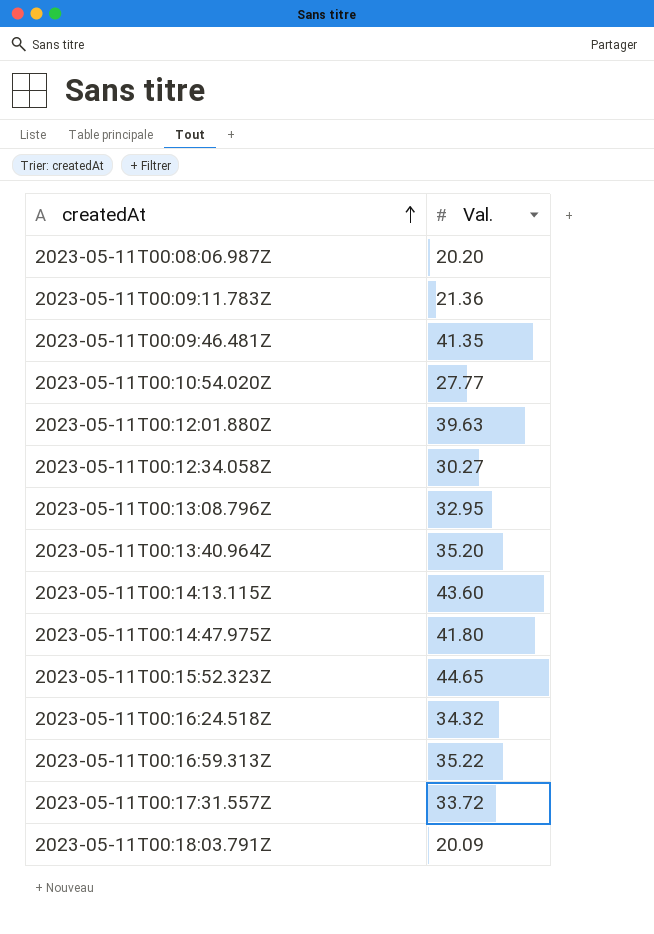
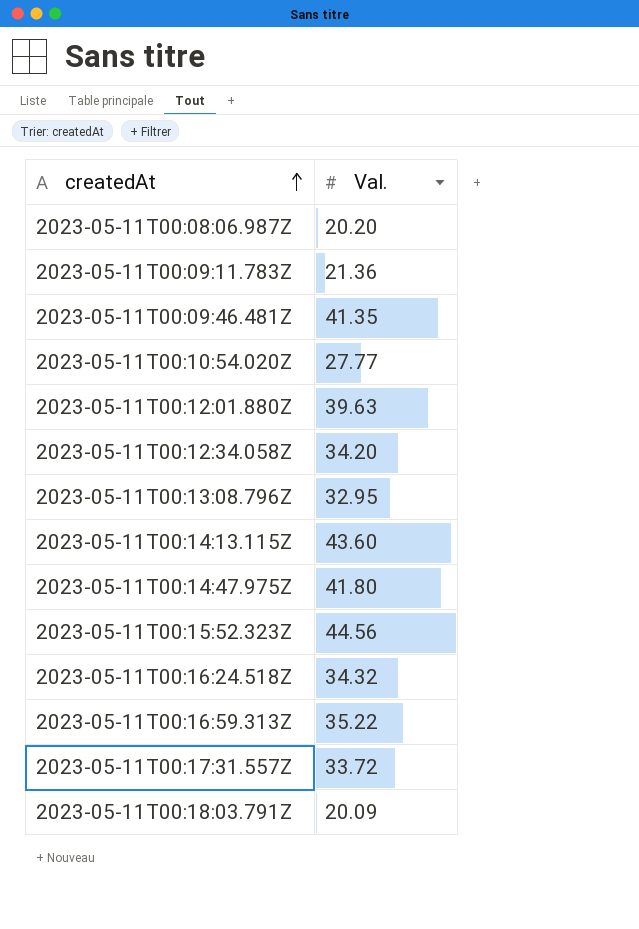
row 2023-05-11T00:13:40.964Z: 35.20 -> none
2023-05-11T00:12:34.058Z | Val.: 30.27 -> 34.20
2023-05-11T00:15:52.323Z | Val.: 44.65 -> 44.56

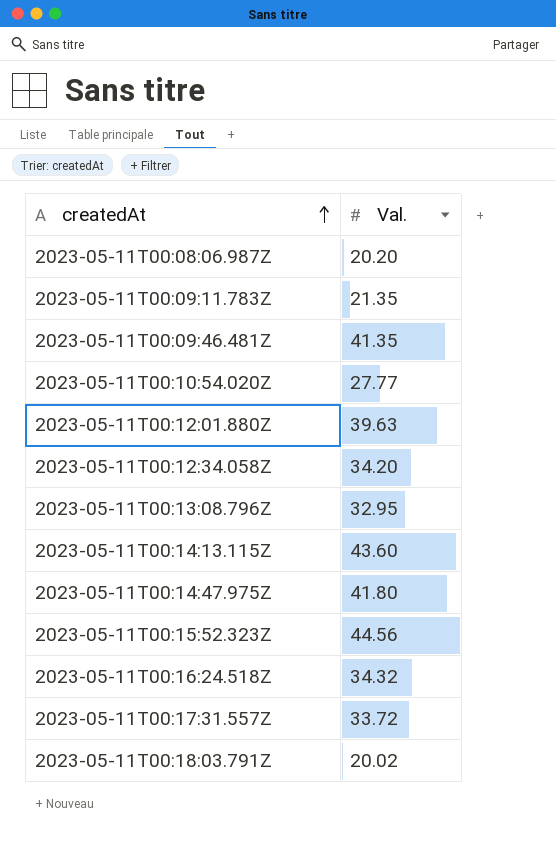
row 2023-05-11T00:16:59.313Z: 35.22 -> none
2023-05-11T00:09:11.783Z | Val.: 21.36 -> 21.35
2023-05-11T00:18:03.791Z | Val.: 20.09 -> 20.02

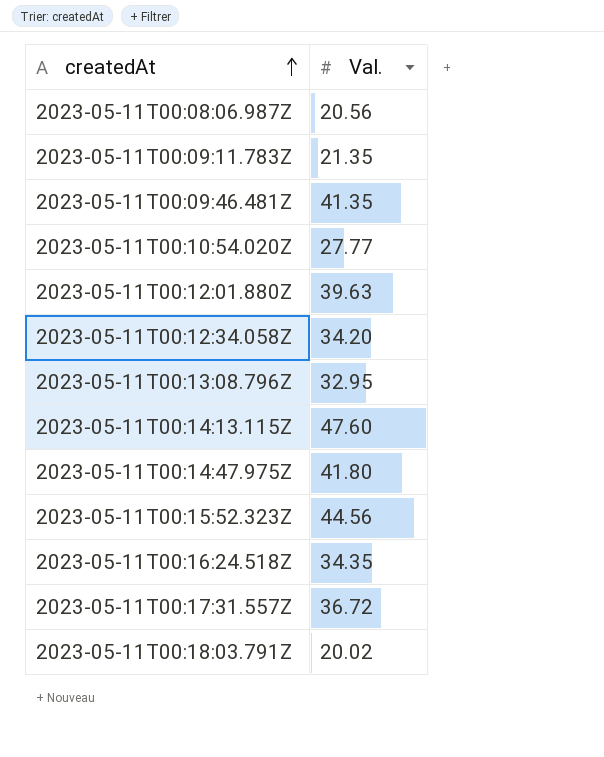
2023-05-11T00:08:06.987Z | Val.: 20.20 -> 20.56
2023-05-11T00:14:13.115Z | Val.: 43.60 -> 47.60
2023-05-11T00:16:24.518Z | Val.: 34.32 -> 34.35
2023-05-11T00:17:31.557Z | Val.: 33.72 -> 36.72

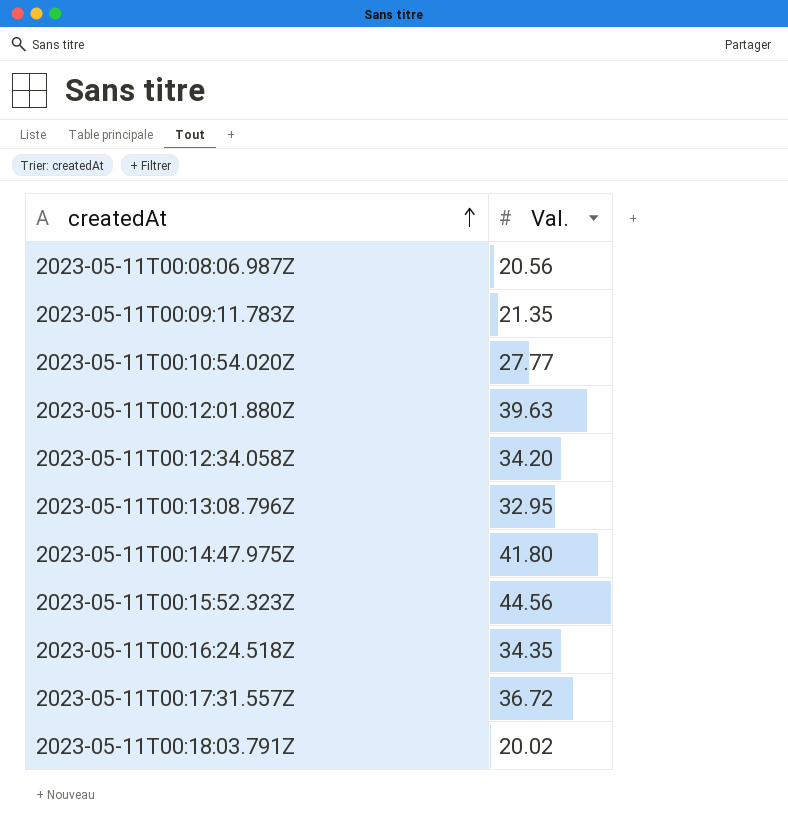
row 2023-05-11T00:09:46.481Z: 41.35 -> none
row 2023-05-11T00:14:13.115Z: 47.60 -> none

